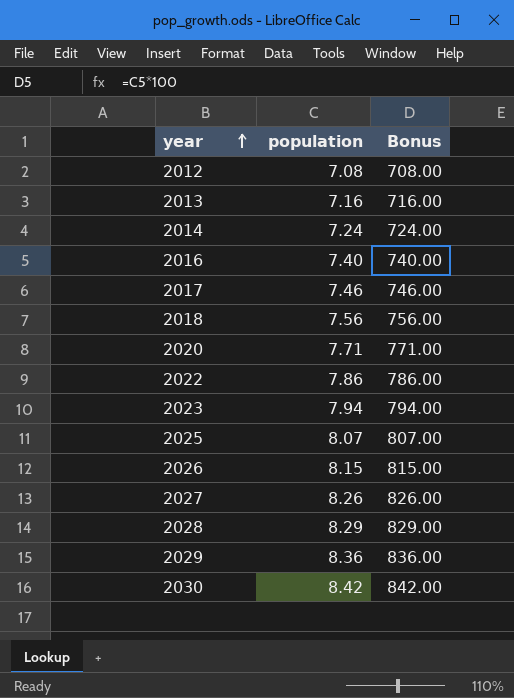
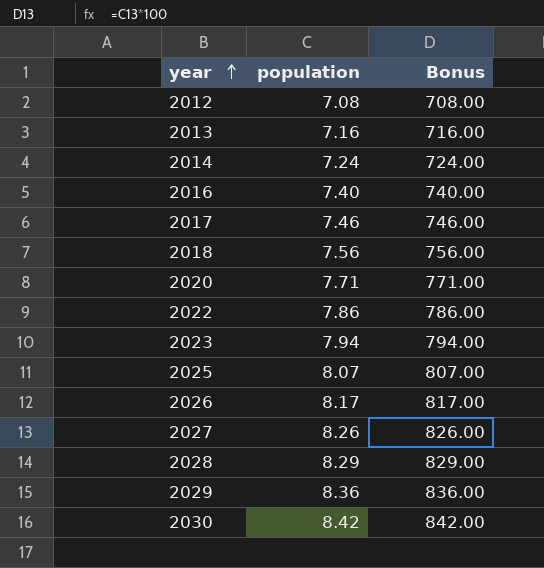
2026 | population: 8.15 -> 8.17
2026 | Bonus: 815.00 -> 817.00

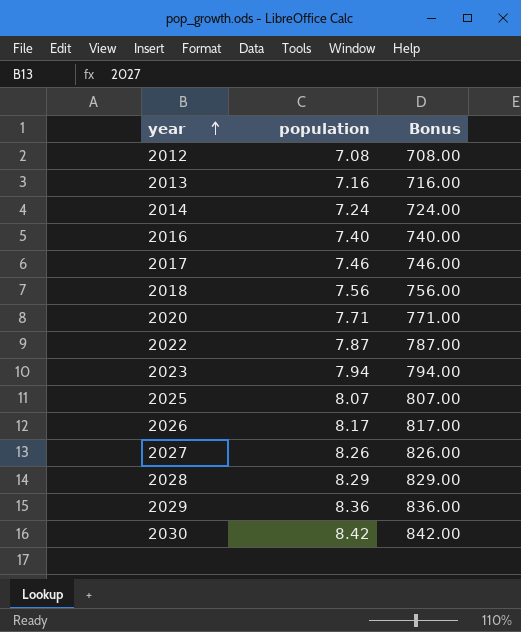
2022 | population: 7.86 -> 7.87
2022 | Bonus: 786.00 -> 787.00

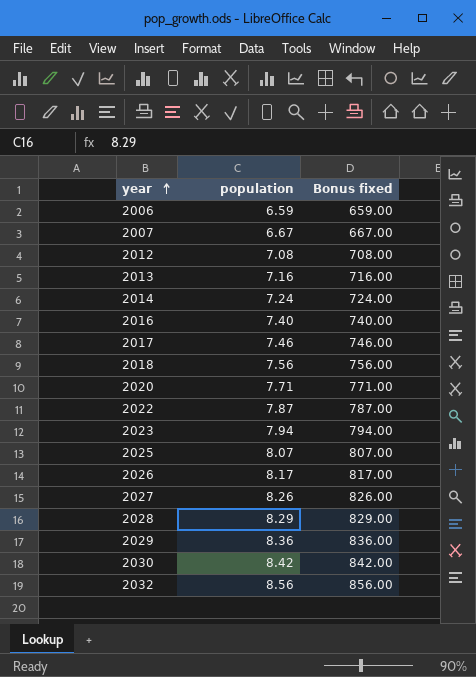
column name: Bonus -> Bonus fixed
row 2006: none -> 6.59 | 659.00
row 2007: none -> 6.67 | 667.00
row 2032: none -> 8.56 | 856.00

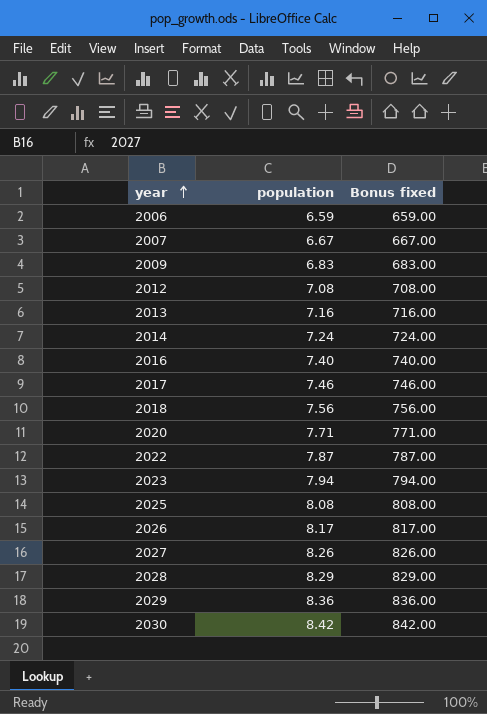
row 2032: 8.56 | 856.00 -> none
row 2009: none -> 6.83 | 683.00
2025 | population: 8.07 -> 8.08
2025 | Bonus fixed: 807.00 -> 808.00

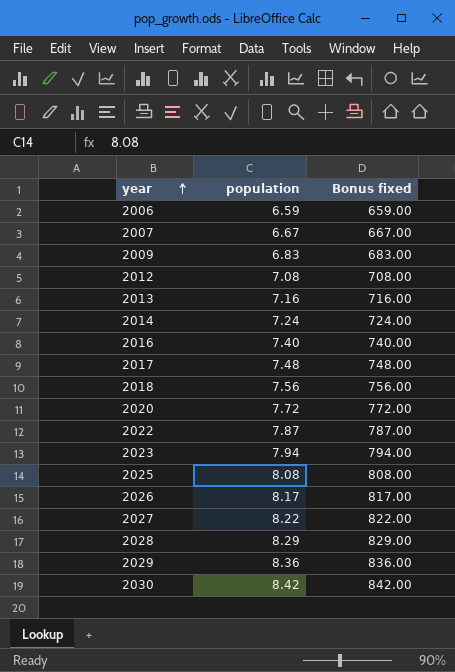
2017 | population: 7.46 -> 7.48
2017 | Bonus fixed: 746.00 -> 748.00
2020 | population: 7.71 -> 7.72
2020 | Bonus fixed: 771.00 -> 772.00
2027 | population: 8.26 -> 8.22
2027 | Bonus fixed: 826.00 -> 822.00

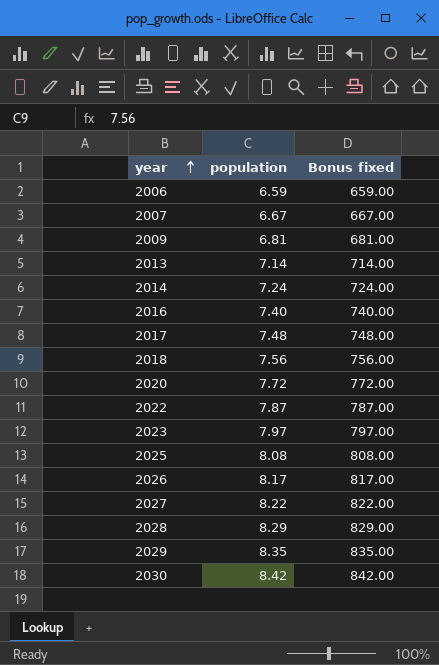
row 2012: 7.08 | 708.00 -> none
2009 | population: 6.83 -> 6.81
2009 | Bonus fixed: 683.00 -> 681.00
2013 | population: 7.16 -> 7.14
2013 | Bonus fixed: 716.00 -> 714.00
2023 | population: 7.94 -> 7.97
2023 | Bonus fixed: 794.00 -> 797.00
2029 | population: 8.36 -> 8.35
2029 | Bonus fixed: 836.00 -> 835.00

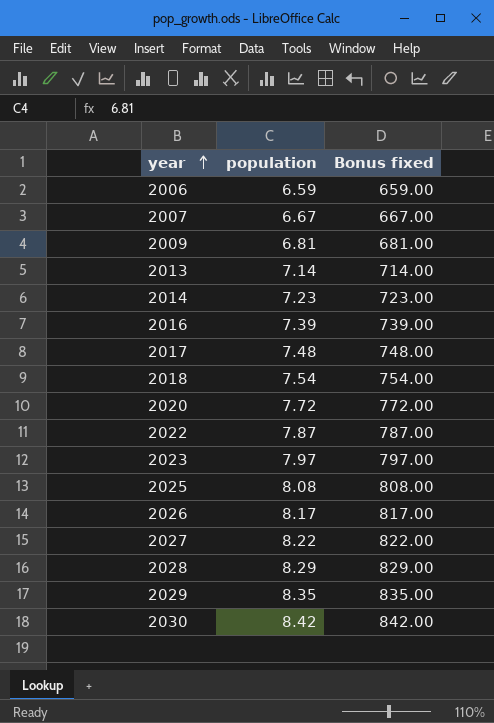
2014 | population: 7.24 -> 7.23
2014 | Bonus fixed: 724.00 -> 723.00
2016 | population: 7.40 -> 7.39
2016 | Bonus fixed: 740.00 -> 739.00
2018 | population: 7.56 -> 7.54
2018 | Bonus fixed: 756.00 -> 754.00

